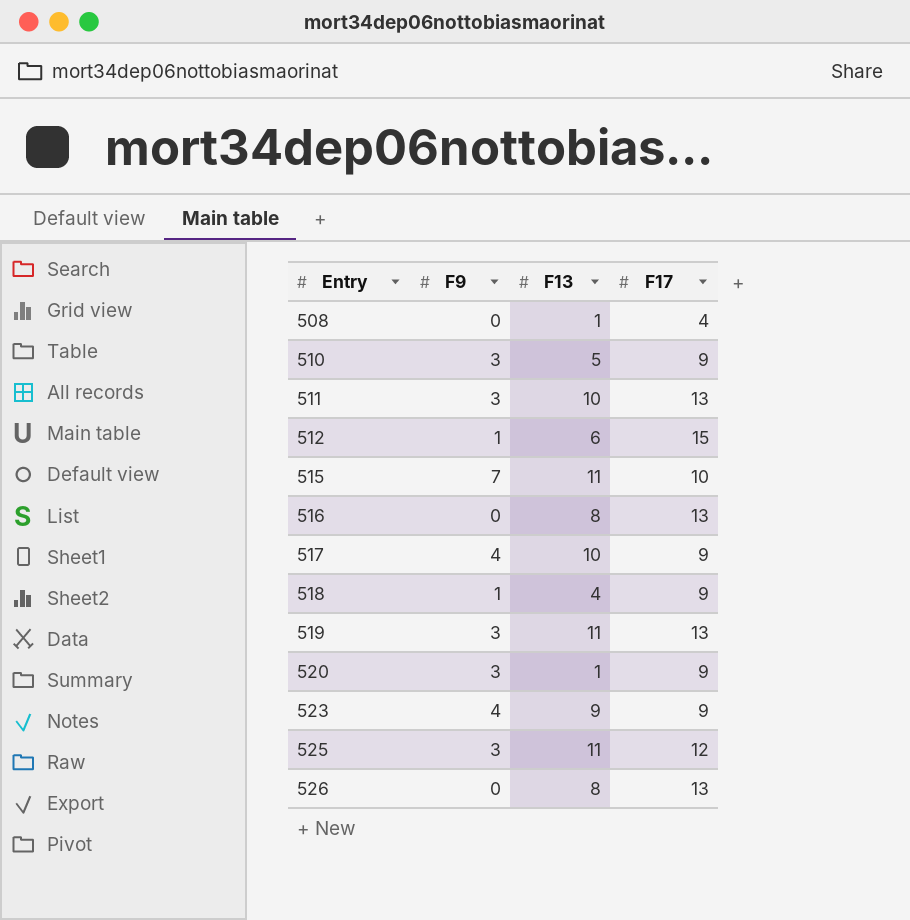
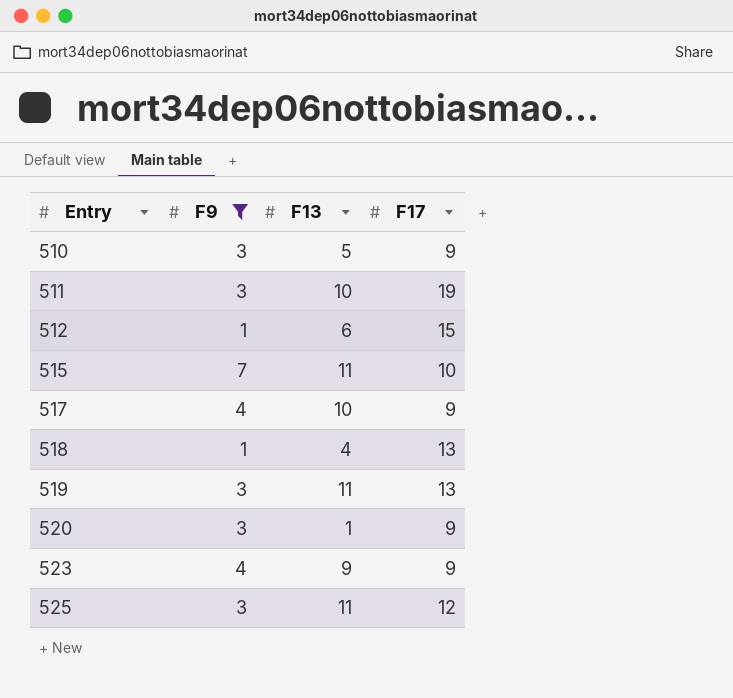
filter: none -> F9 != 0
511 | F17: 13 -> 19
518 | F17: 9 -> 13

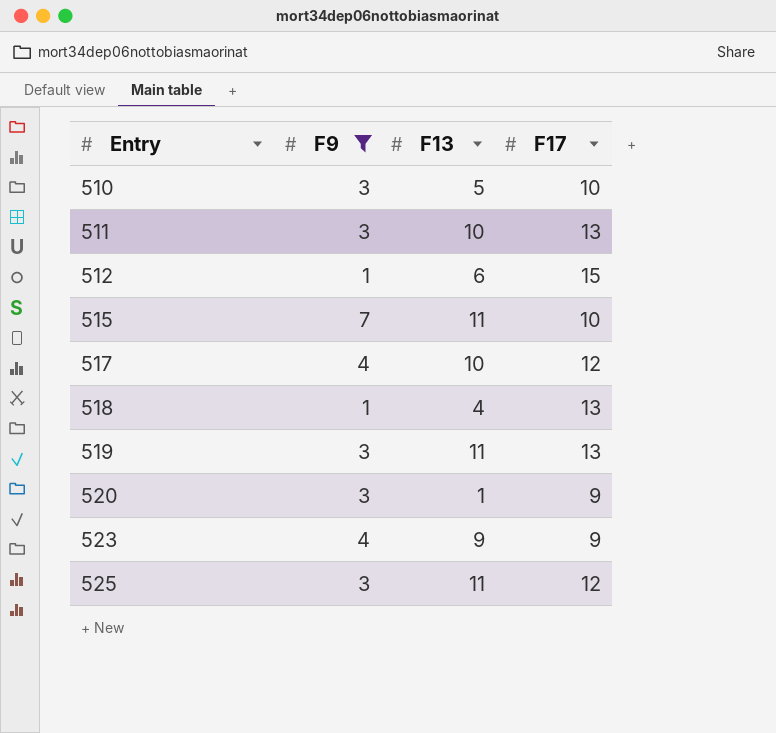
510 | F17: 9 -> 10
511 | F17: 19 -> 13
517 | F17: 9 -> 12

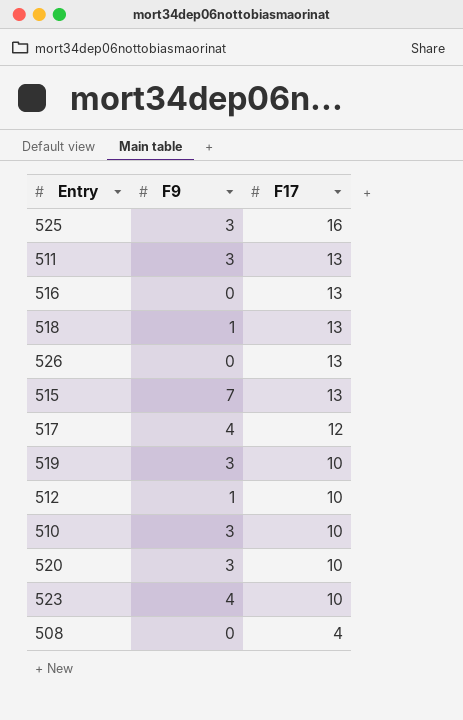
filter: F9 != 0 -> none
row order: Entry ascending -> F17 descending
column F13 | position: 3 -> none
525 | F17: 12 -> 16
515 | F17: 10 -> 13
519 | F17: 13 -> 10
512 | F17: 15 -> 10
520 | F17: 9 -> 10
523 | F17: 9 -> 10

